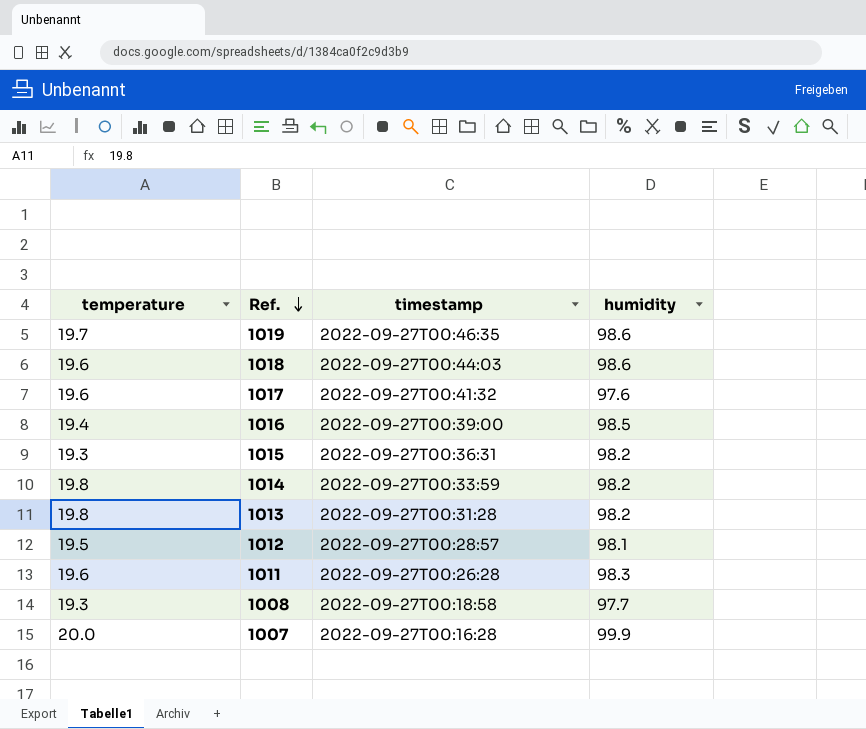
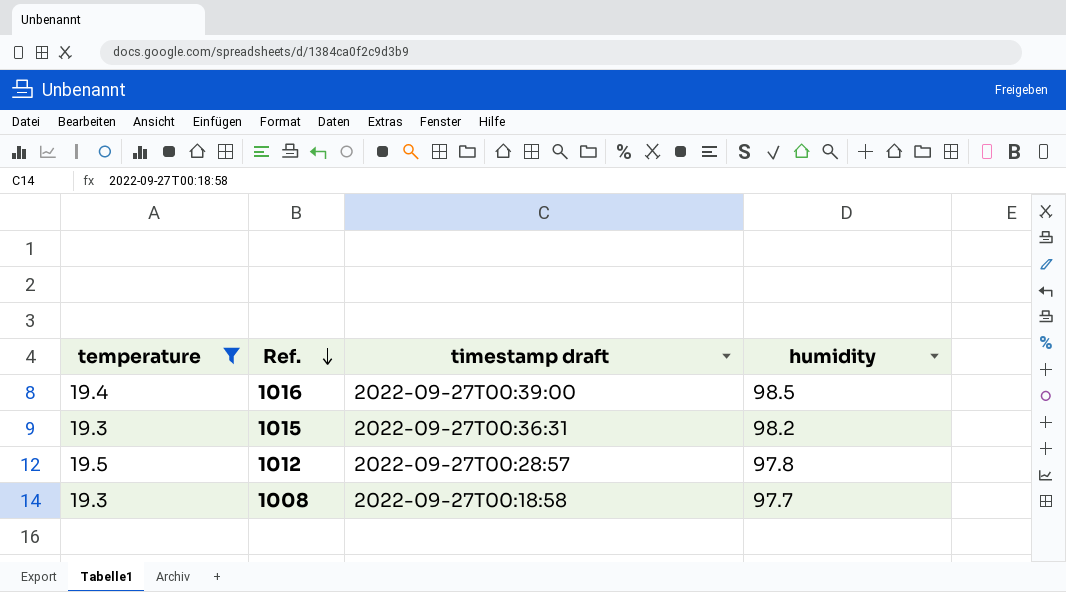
filter: none -> temperature <= 19.5
column name: timestamp -> timestamp draft
1012 | humidity: 98.1 -> 97.8

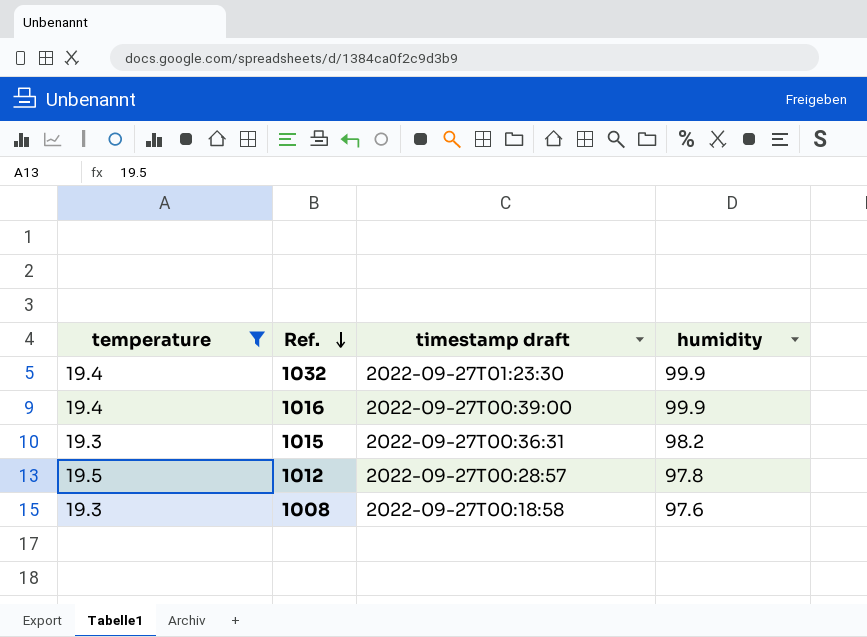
row 1032: none -> 19.4 | 2022-09-27T01:23:30 | 99.9
1016 | humidity: 98.5 -> 99.9
1008 | humidity: 97.7 -> 97.6

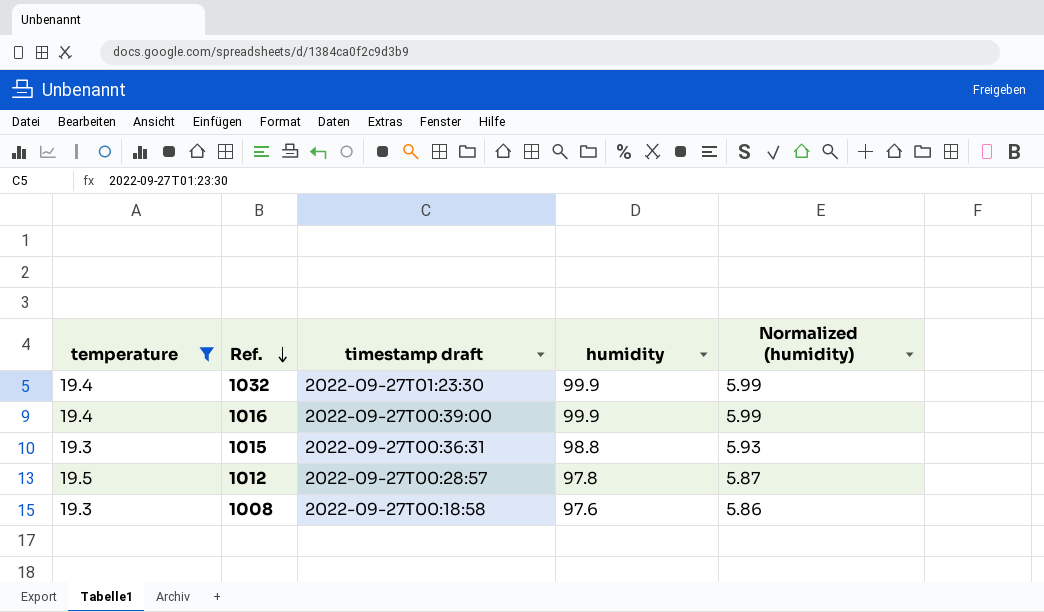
column Normalized (humidity) | formula: none -> [humidity] * 0.06
1015 | humidity: 98.2 -> 98.8

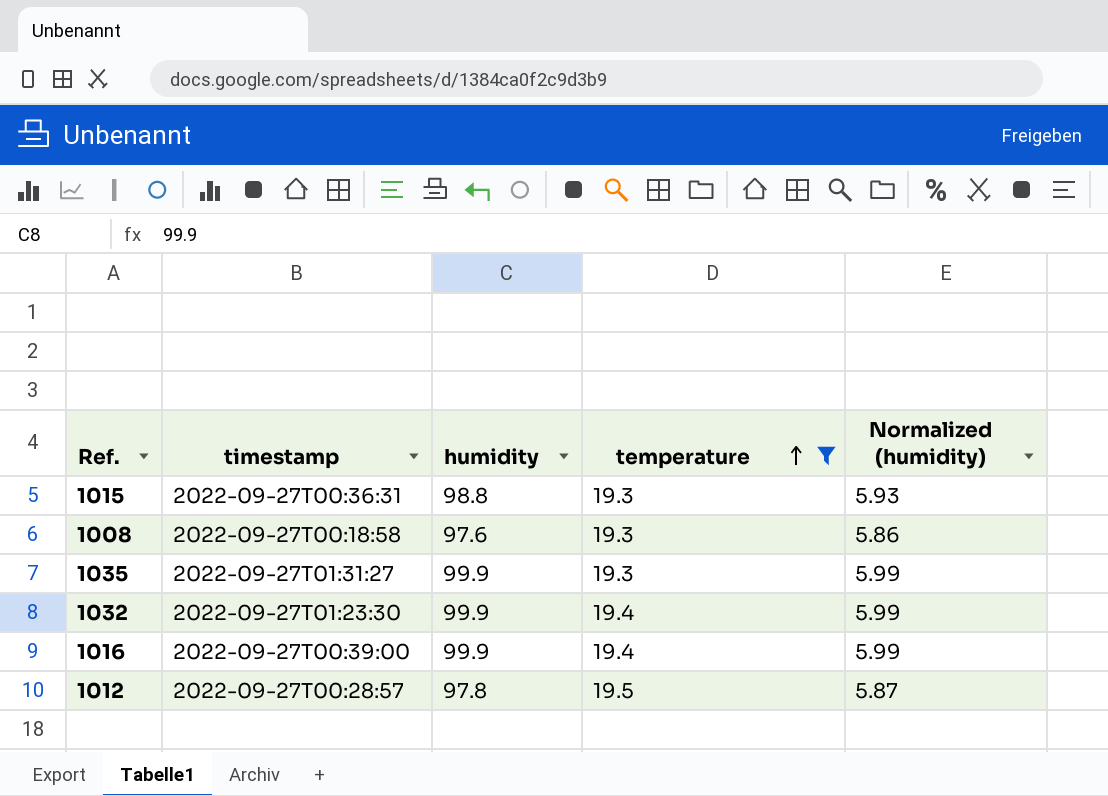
row order: Ref. descending -> temperature ascending
column name: timestamp draft -> timestamp
column temperature | position: 1 -> 4
row 1035: none -> 2022-09-27T01:31:27 | 99.9 | 19.3 | 5.99

